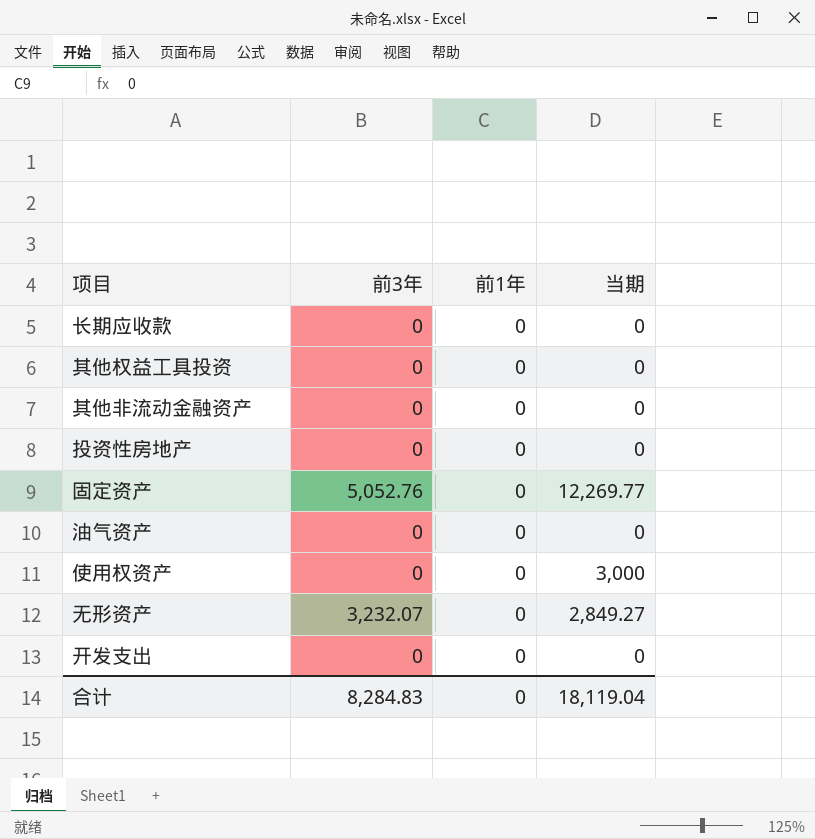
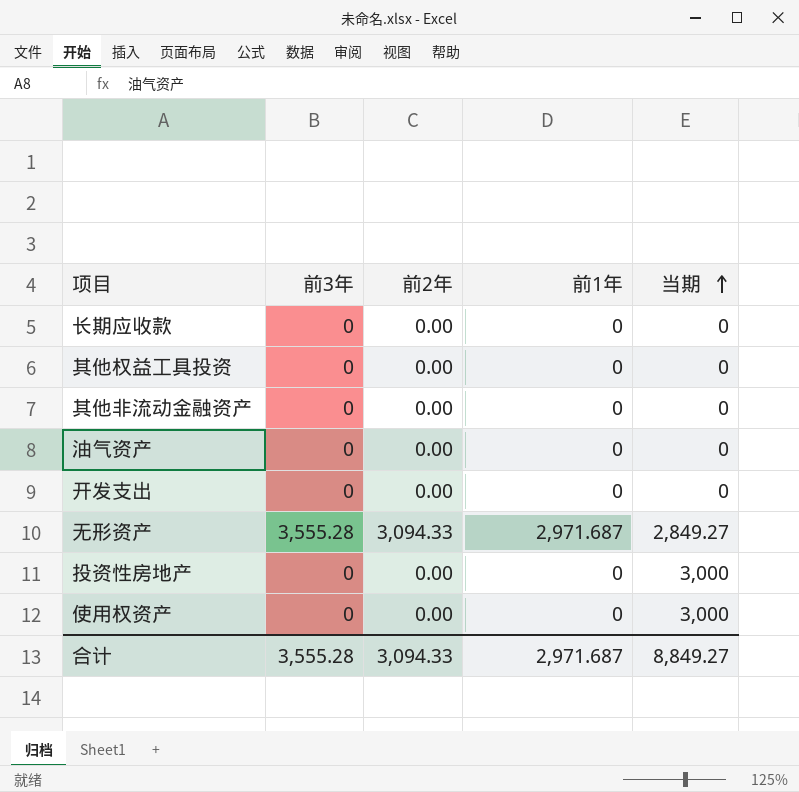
row order: none -> 当期 ascending
column 前2年 | position: none -> 3
row 固定资产: 5,052.76 | 0 | 12,269.77 -> none
无形资产 | 前3年: 3,232.07 -> 3,555.28
无形资产 | 前1年: 0 -> 2,971.687
投资性房地产 | 当期: 0 -> 3,000
合计 | 前3年: 8,284.83 -> 3,555.28
合计 | 前1年: 0 -> 2,971.687
合计 | 当期: 18,119.04 -> 8,849.27

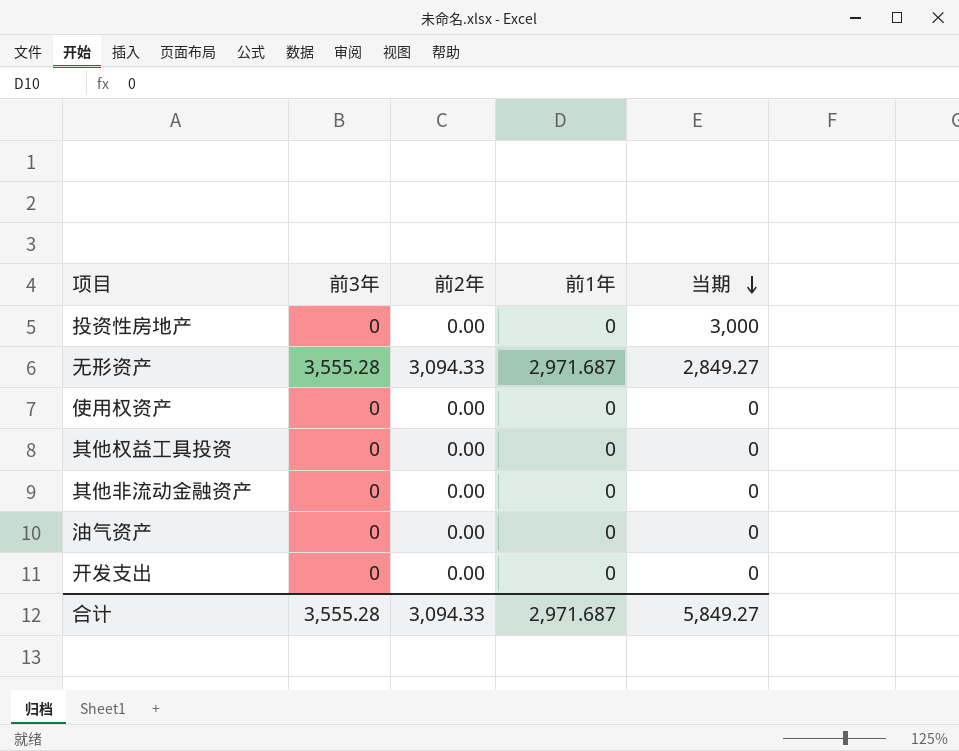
row order: 当期 ascending -> 当期 descending
row 长期应收款: 0 | 0.00 | 0 | 0 -> none
使用权资产 | 当期: 3,000 -> 0
合计 | 当期: 8,849.27 -> 5,849.27

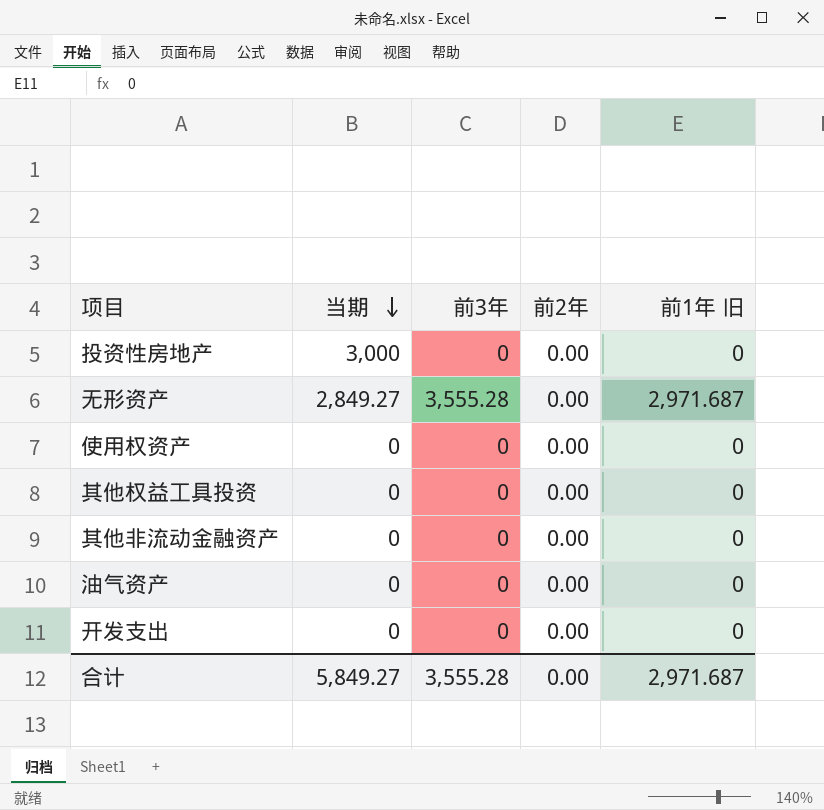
column 当期 | position: 5 -> 2
column name: 前1年 -> 前1年 旧
无形资产 | 前2年: 3,094.33 -> 0.00
合计 | 前2年: 3,094.33 -> 0.00

